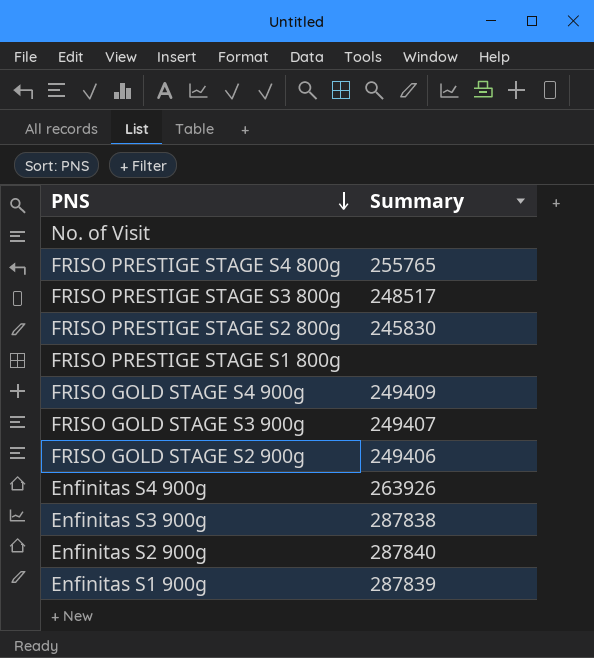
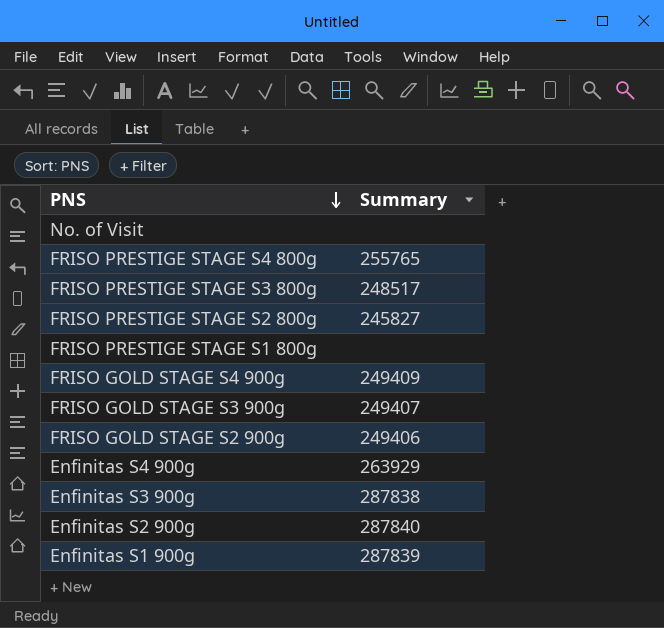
FRISO PRESTIGE STAGE S2 800g | Summary: 245830 -> 245827
Enfinitas S4 900g | Summary: 263926 -> 263929

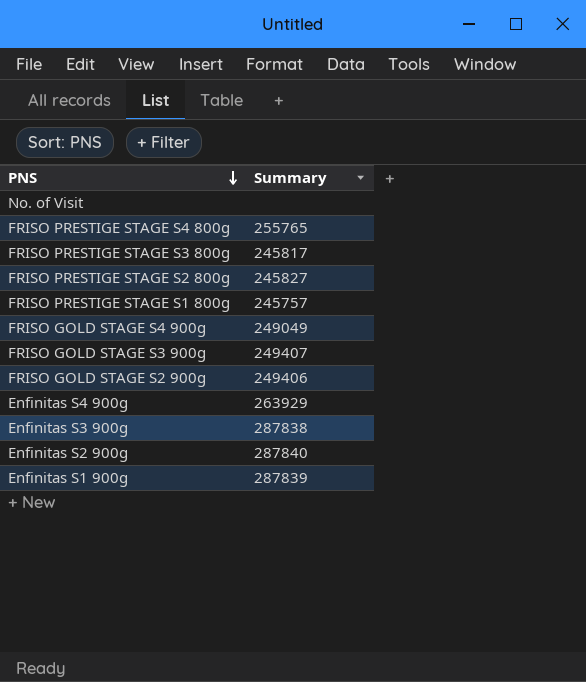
FRISO PRESTIGE STAGE S3 800g | Summary: 248517 -> 245817
FRISO PRESTIGE STAGE S1 800g | Summary: none -> 245757
FRISO GOLD STAGE S4 900g | Summary: 249409 -> 249049

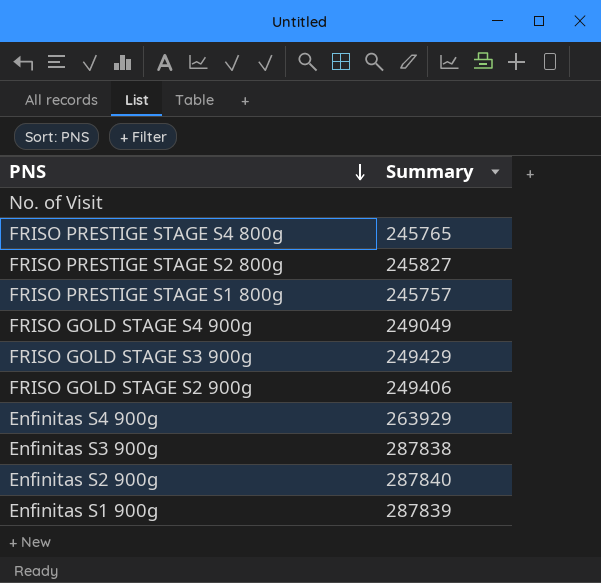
row FRISO PRESTIGE STAGE S3 800g: 245817 -> none
FRISO PRESTIGE STAGE S4 800g | Summary: 255765 -> 245765
FRISO GOLD STAGE S3 900g | Summary: 249407 -> 249429

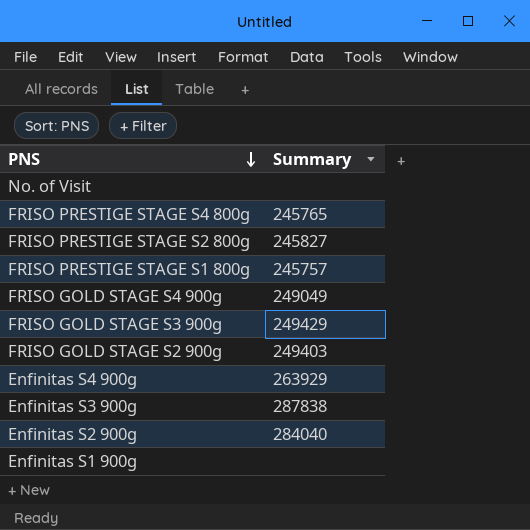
FRISO GOLD STAGE S2 900g | Summary: 249406 -> 249403
Enfinitas S2 900g | Summary: 287840 -> 284040
Enfinitas S1 900g | Summary: 287839 -> none

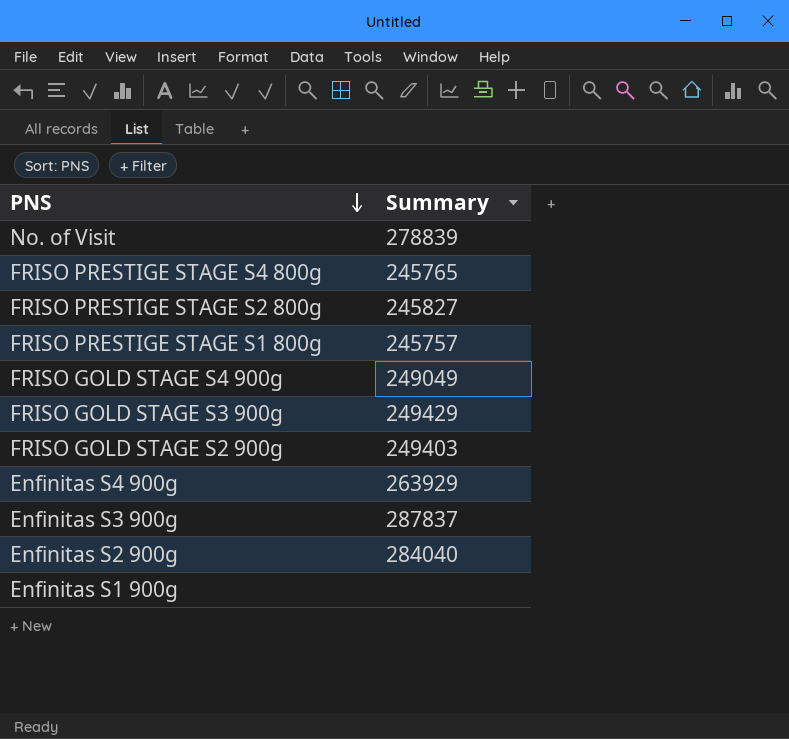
No. of Visit | Summary: none -> 278839
Enfinitas S3 900g | Summary: 287838 -> 287837

